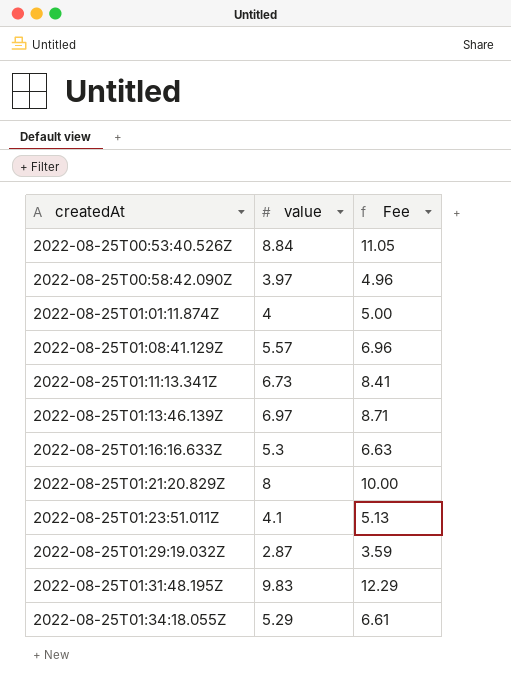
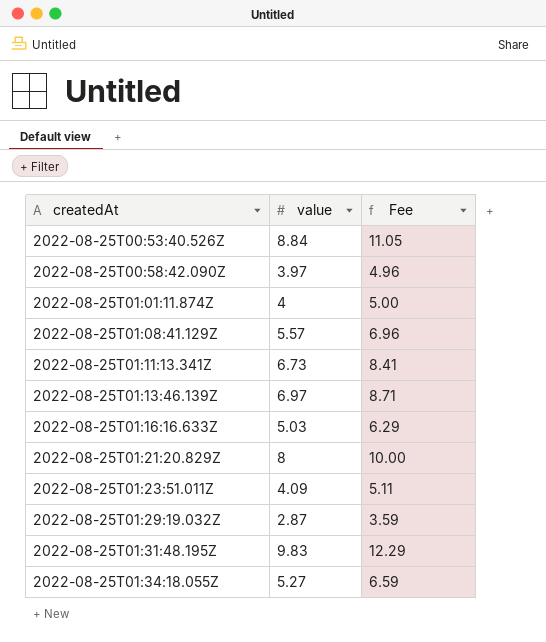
2022-08-25T01:16:16.633Z | value: 5.3 -> 5.03
2022-08-25T01:16:16.633Z | Fee: 6.63 -> 6.29
2022-08-25T01:23:51.011Z | value: 4.1 -> 4.09
2022-08-25T01:23:51.011Z | Fee: 5.13 -> 5.11
2022-08-25T01:34:18.055Z | value: 5.29 -> 5.27
2022-08-25T01:34:18.055Z | Fee: 6.61 -> 6.59

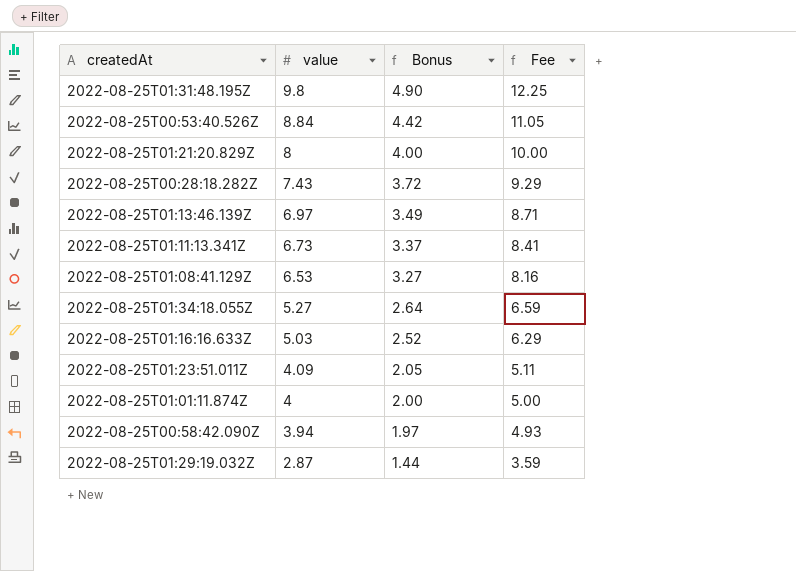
row order: createdAt ascending -> value descending
column Bonus | formula: none -> [value] * 0.5
2022-08-25T01:31:48.195Z | value: 9.83 -> 9.8
2022-08-25T01:31:48.195Z | Fee: 12.29 -> 12.25
row 2022-08-25T00:28:18.282Z: none -> 7.43 | 3.72 | 9.29
2022-08-25T01:08:41.129Z | value: 5.57 -> 6.53
2022-08-25T01:08:41.129Z | Fee: 6.96 -> 8.16
2022-08-25T00:58:42.090Z | value: 3.97 -> 3.94
2022-08-25T00:58:42.090Z | Fee: 4.96 -> 4.93

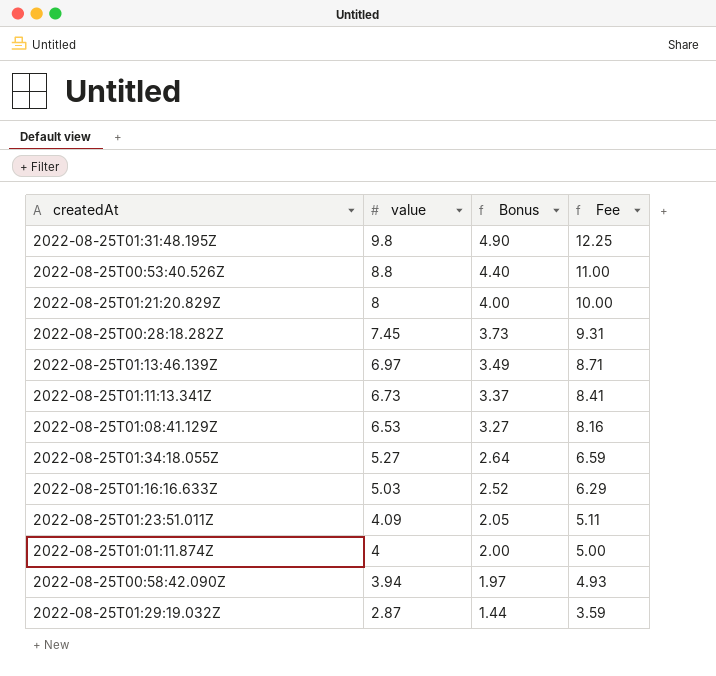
2022-08-25T00:53:40.526Z | value: 8.84 -> 8.8
2022-08-25T00:53:40.526Z | Bonus: 4.42 -> 4.40
2022-08-25T00:53:40.526Z | Fee: 11.05 -> 11.00
2022-08-25T00:28:18.282Z | value: 7.43 -> 7.45
2022-08-25T00:28:18.282Z | Bonus: 3.72 -> 3.73
2022-08-25T00:28:18.282Z | Fee: 9.29 -> 9.31

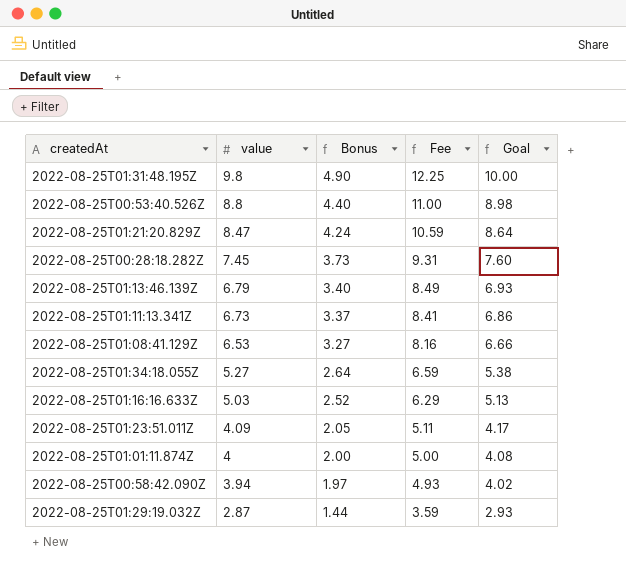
column Goal | formula: none -> [value] * 1.02
2022-08-25T01:21:20.829Z | value: 8 -> 8.47
2022-08-25T01:21:20.829Z | Bonus: 4.00 -> 4.24
2022-08-25T01:21:20.829Z | Fee: 10.00 -> 10.59
2022-08-25T01:13:46.139Z | value: 6.97 -> 6.79
2022-08-25T01:13:46.139Z | Bonus: 3.49 -> 3.40
2022-08-25T01:13:46.139Z | Fee: 8.71 -> 8.49

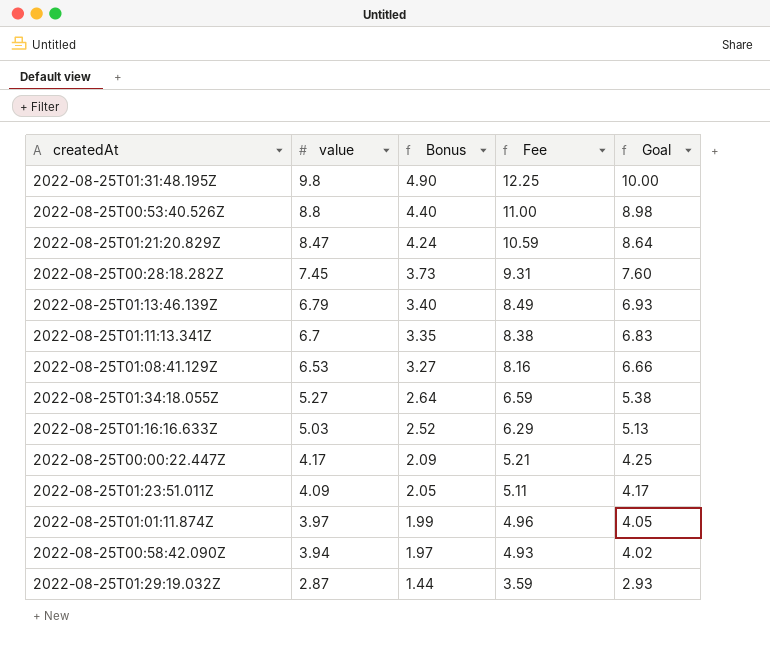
2022-08-25T01:11:13.341Z | value: 6.73 -> 6.7
2022-08-25T01:11:13.341Z | Bonus: 3.37 -> 3.35
2022-08-25T01:11:13.341Z | Fee: 8.41 -> 8.38
2022-08-25T01:11:13.341Z | Goal: 6.86 -> 6.83
row 2022-08-25T00:00:22.447Z: none -> 4.17 | 2.09 | 5.21 | 4.25
2022-08-25T01:01:11.874Z | value: 4 -> 3.97
2022-08-25T01:01:11.874Z | Bonus: 2.00 -> 1.99
2022-08-25T01:01:11.874Z | Fee: 5.00 -> 4.96
2022-08-25T01:01:11.874Z | Goal: 4.08 -> 4.05

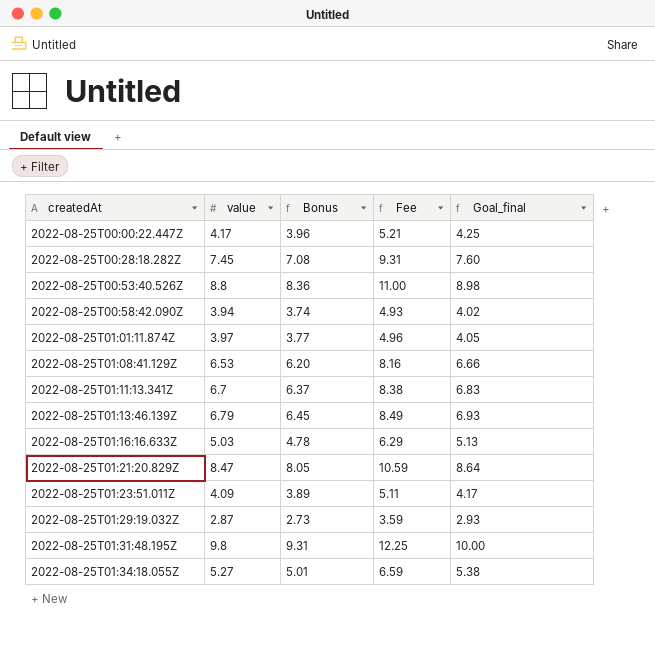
row order: value descending -> createdAt ascending
column Bonus | formula: [value] * 0.5 -> [value] * 0.95
column name: Goal -> Goal_final

